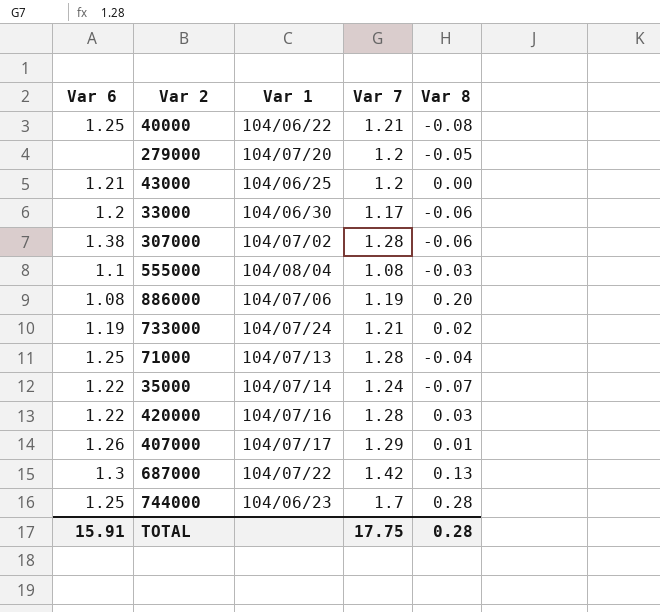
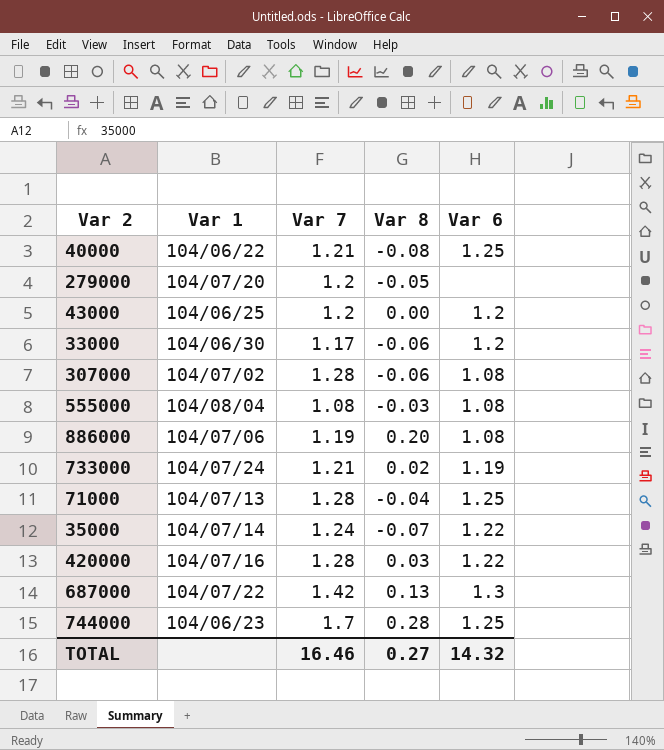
column Var 6 | position: 1 -> 5
row 407000: 1.26 | 104/07/17 | 1.29 | 0.01 -> none
43000 | Var 6: 1.21 -> 1.2
307000 | Var 6: 1.38 -> 1.08
555000 | Var 6: 1.1 -> 1.08
TOTAL | Var 7: 17.75 -> 16.46
TOTAL | Var 8: 0.28 -> 0.27
TOTAL | Var 6: 15.91 -> 14.32

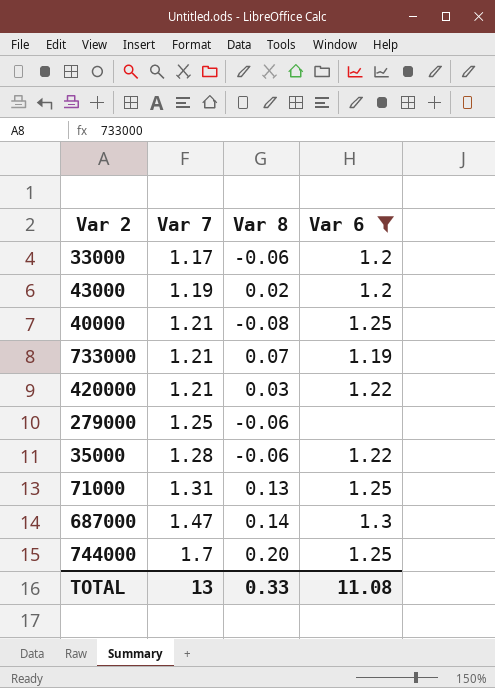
filter: none -> Var 6 != 1.08
row order: none -> Var 7 ascending
column Var 1 | position: 2 -> none
43000 | Var 7: 1.2 -> 1.19
43000 | Var 8: 0.00 -> 0.02
733000 | Var 8: 0.02 -> 0.07
420000 | Var 7: 1.28 -> 1.21
279000 | Var 7: 1.2 -> 1.25
279000 | Var 8: -0.05 -> -0.06
35000 | Var 7: 1.24 -> 1.28
35000 | Var 8: -0.07 -> -0.06
71000 | Var 7: 1.28 -> 1.31
71000 | Var 8: -0.04 -> 0.13
687000 | Var 7: 1.42 -> 1.47
687000 | Var 8: 0.13 -> 0.14
744000 | Var 8: 0.28 -> 0.20
TOTAL | Var 7: 16.46 -> 13
TOTAL | Var 8: 0.27 -> 0.33
TOTAL | Var 6: 14.32 -> 11.08

